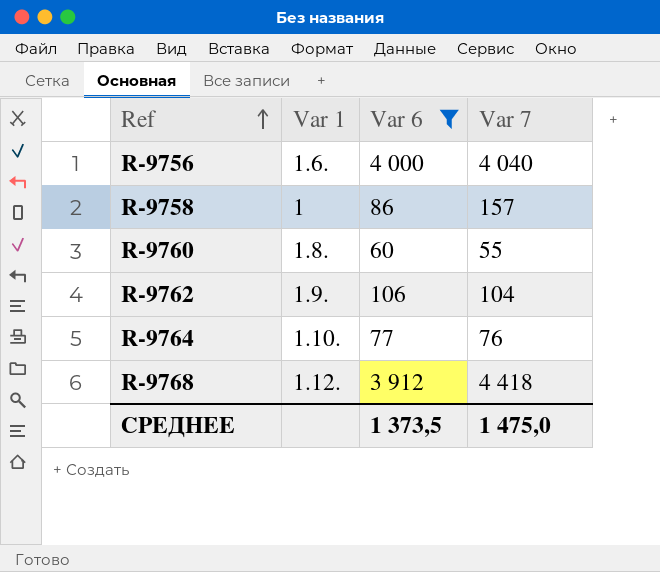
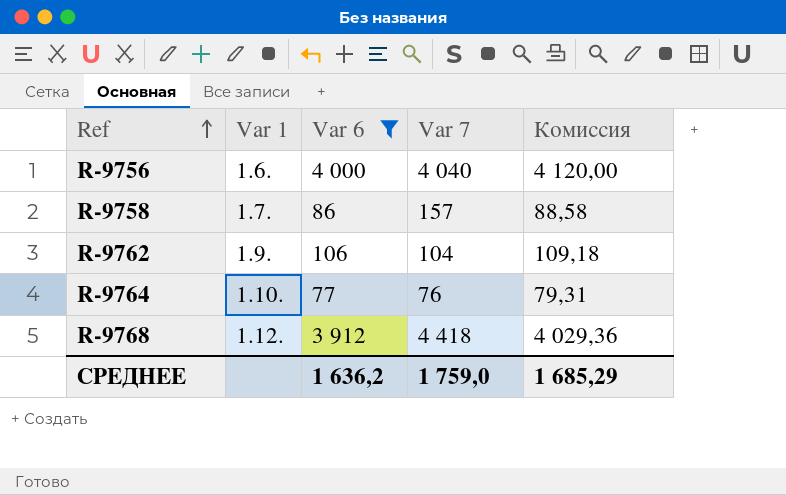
column Комиссия | formula: none -> [Var 6] * 1,03
row R-9760: 1.8. | 60 | 55 -> none
R-9758 | Var 1: 1 -> 1.7.
СРЕДНЕЕ | Var 6: 1 373,5 -> 1 636,2
СРЕДНЕЕ | Var 7: 1 475,0 -> 1 759,0

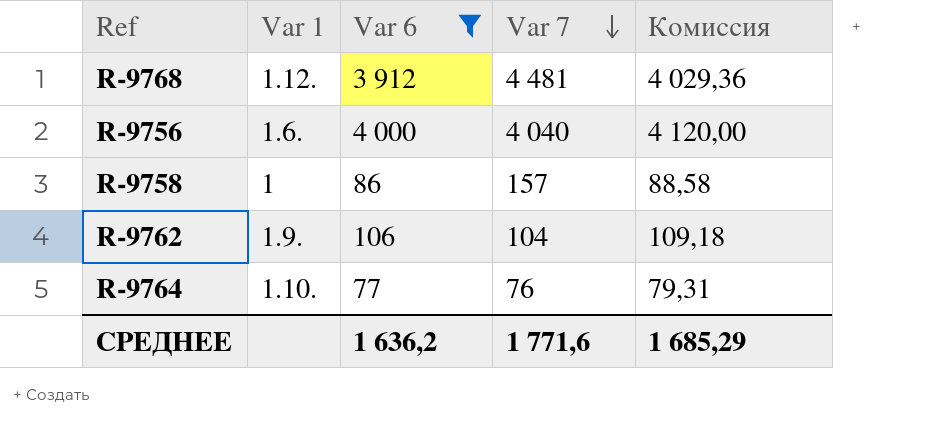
row order: Ref ascending -> Var 7 descending
R-9768 | Var 7: 4 418 -> 4 481
R-9758 | Var 1: 1.7. -> 1
СРЕДНЕЕ | Var 7: 1 759,0 -> 1 771,6

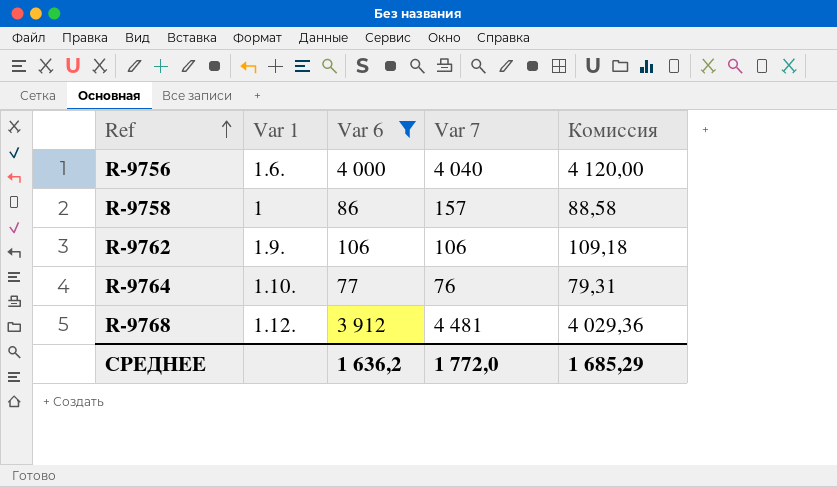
row order: Var 7 descending -> Ref ascending
R-9762 | Var 7: 104 -> 106
СРЕДНЕЕ | Var 7: 1 771,6 -> 1 772,0

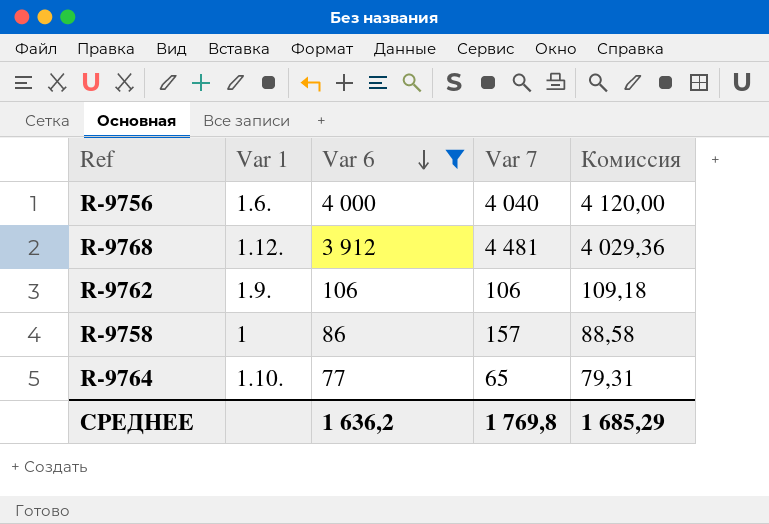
row order: Ref ascending -> Var 6 descending
R-9764 | Var 7: 76 -> 65
СРЕДНЕЕ | Var 7: 1 772,0 -> 1 769,8

